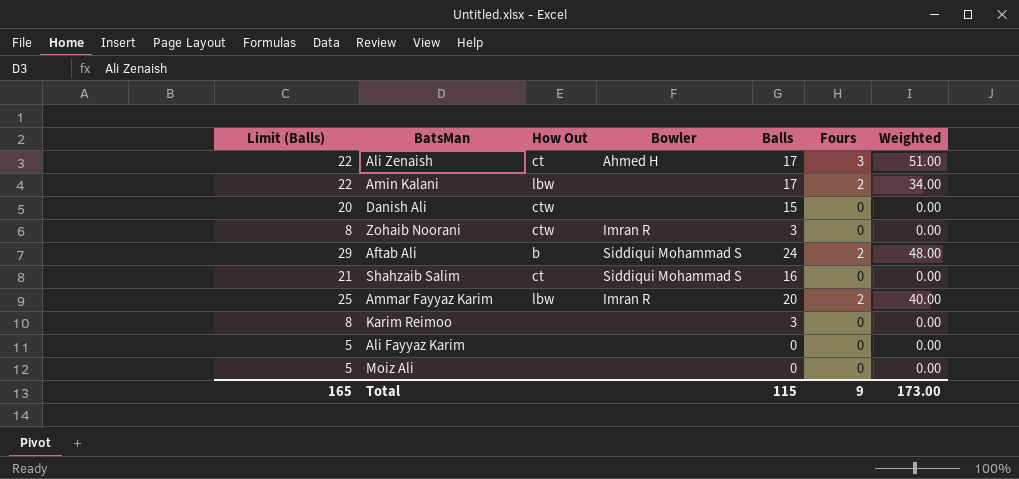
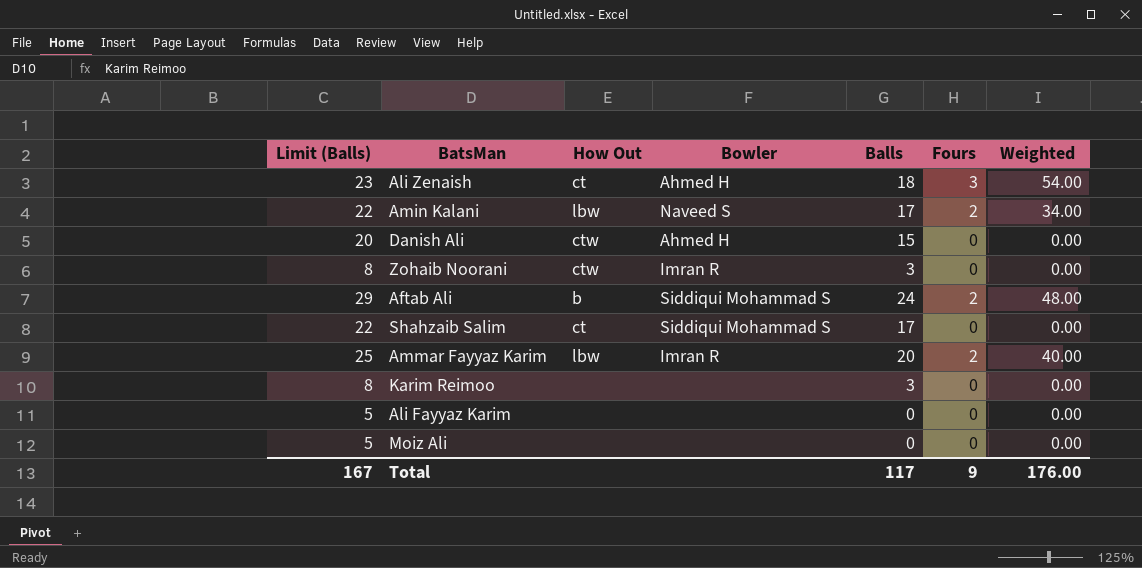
Ali Zenaish | Limit (Balls): 22 -> 23
Ali Zenaish | Balls: 17 -> 18
Ali Zenaish | Weighted: 51.00 -> 54.00
Amin Kalani | Bowler: none -> Naveed S
Danish Ali | Bowler: none -> Ahmed H
Shahzaib Salim | Limit (Balls): 21 -> 22
Shahzaib Salim | Balls: 16 -> 17
Total | Limit (Balls): 165 -> 167
Total | Balls: 115 -> 117
Total | Weighted: 173.00 -> 176.00

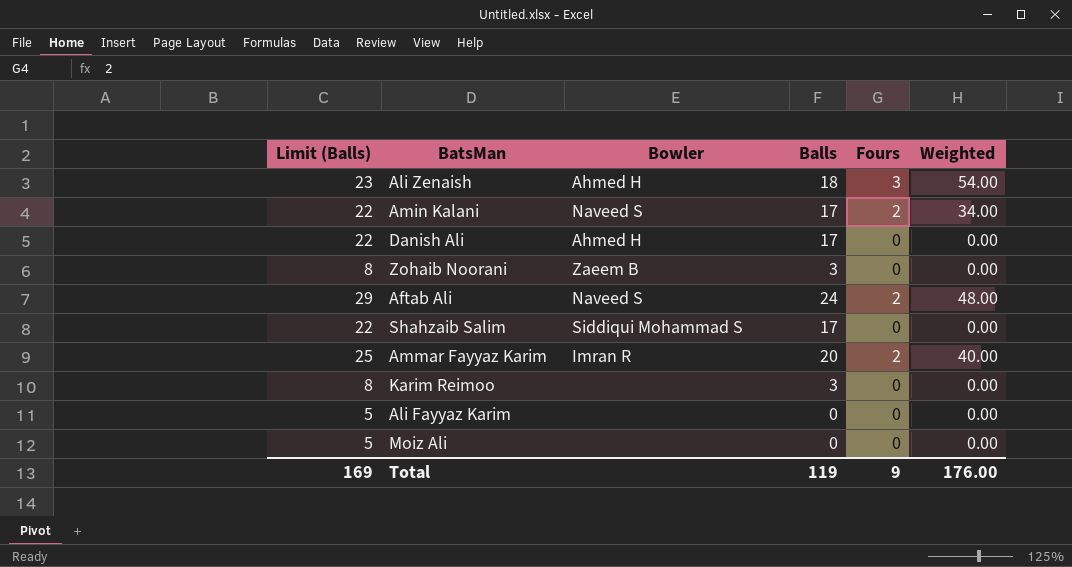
column How Out | position: 3 -> none
Danish Ali | Limit (Balls): 20 -> 22
Danish Ali | Balls: 15 -> 17
Zohaib Noorani | Bowler: Imran R -> Zaeem B
Aftab Ali | Bowler: Siddiqui Mohammad S -> Naveed S
Total | Limit (Balls): 167 -> 169
Total | Balls: 117 -> 119

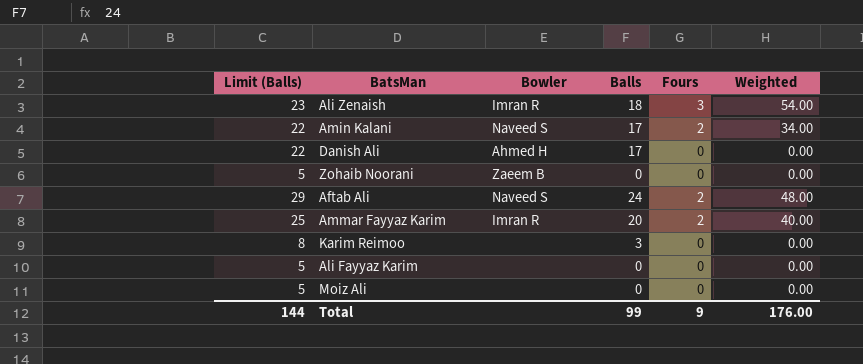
row Shahzaib Salim: 22 | Siddiqui Mohammad S | 17 | 0 | 0.00 -> none
Ali Zenaish | Bowler: Ahmed H -> Imran R
Zohaib Noorani | Limit (Balls): 8 -> 5
Zohaib Noorani | Balls: 3 -> 0
Total | Limit (Balls): 169 -> 144
Total | Balls: 119 -> 99

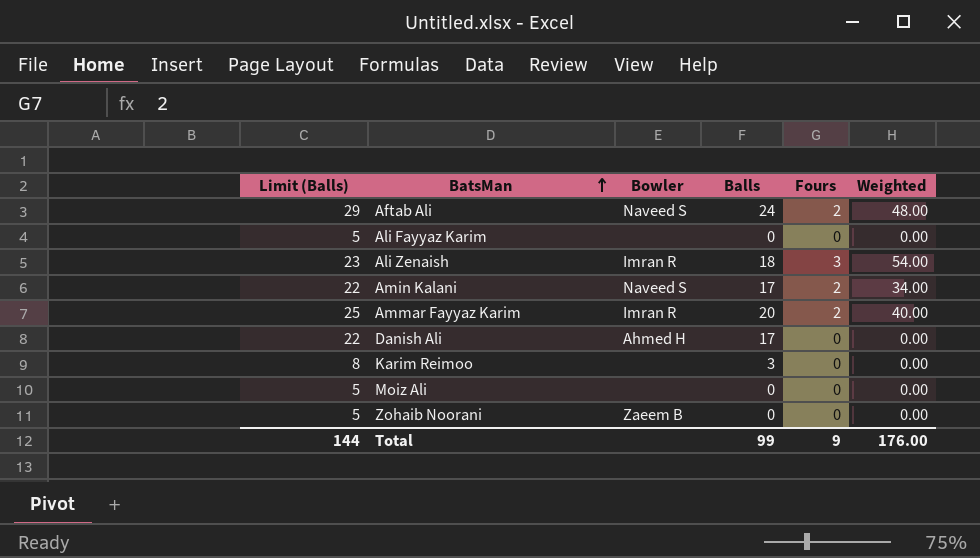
row order: none -> BatsMan ascending

